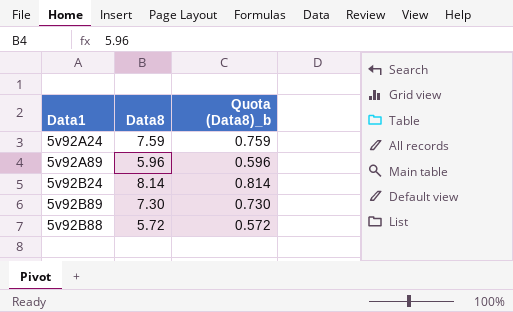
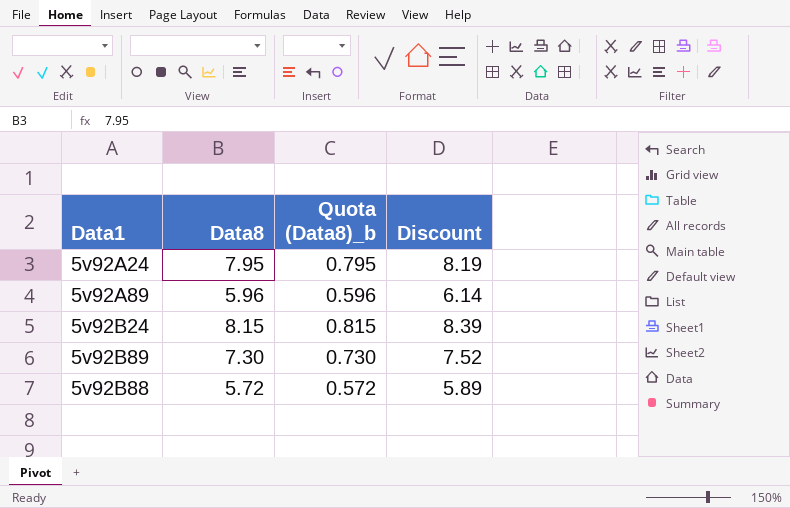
column Discount | formula: none -> [Data8] * 1.03
5v92A24 | Data8: 7.59 -> 7.95
5v92A24 | Quota (Data8)_b: 0.759 -> 0.795
5v92B24 | Data8: 8.14 -> 8.15
5v92B24 | Quota (Data8)_b: 0.814 -> 0.815

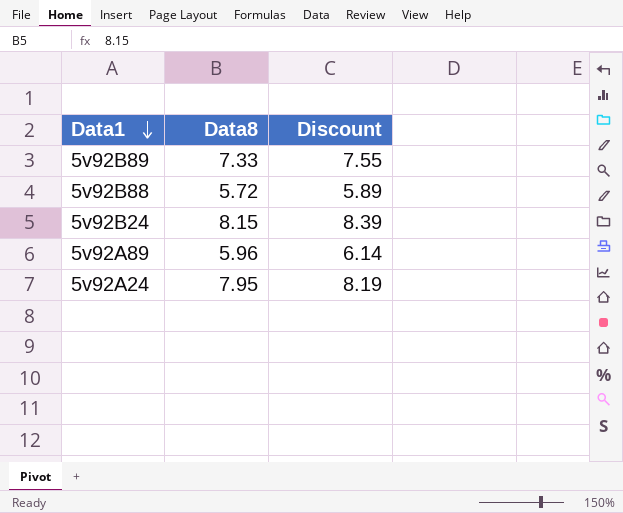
row order: none -> Data1 descending
column Quota (Data8)_b | formula: [Data8] * 0.1 -> none
5v92B89 | Data8: 7.30 -> 7.33
5v92B89 | Discount: 7.52 -> 7.55

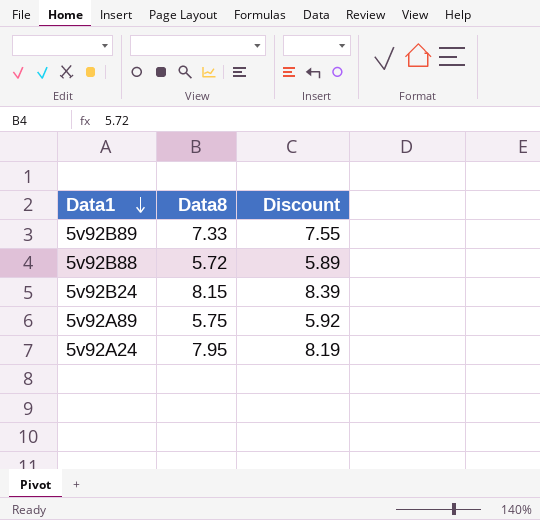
5v92A89 | Data8: 5.96 -> 5.75
5v92A89 | Discount: 6.14 -> 5.92

